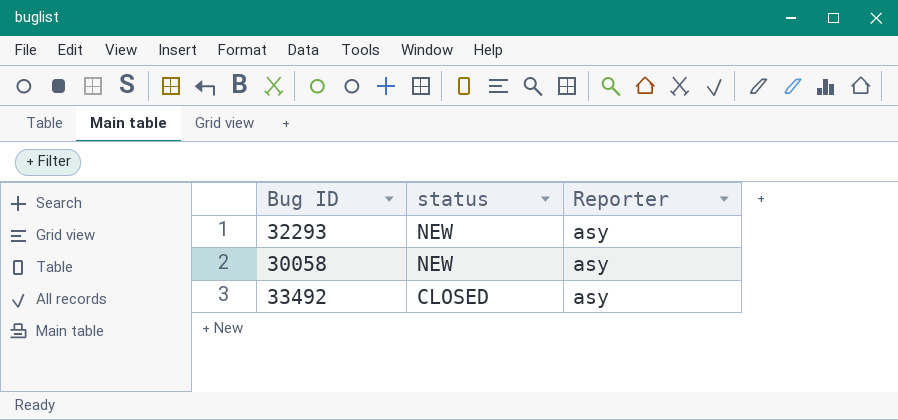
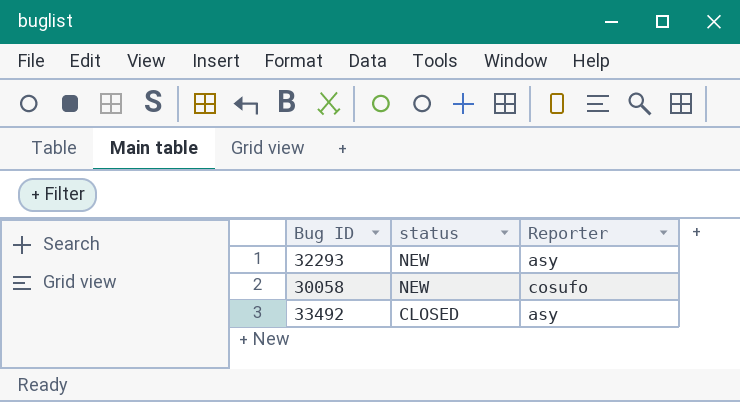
30058 | Reporter: asy -> cosufo

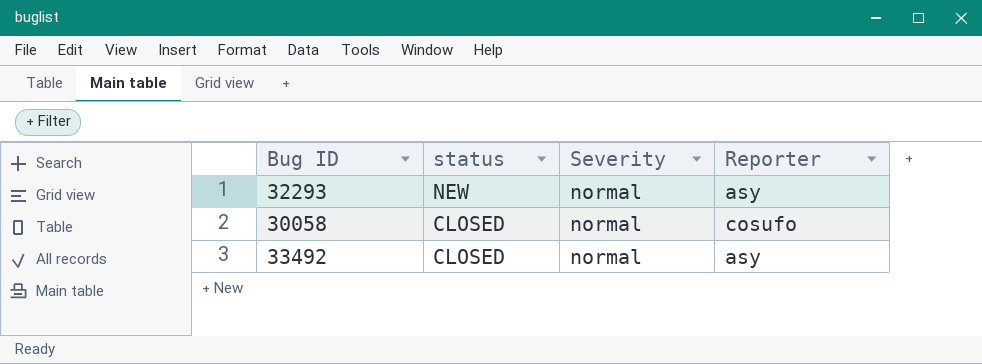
column Severity | position: none -> 3
30058 | status: NEW -> CLOSED

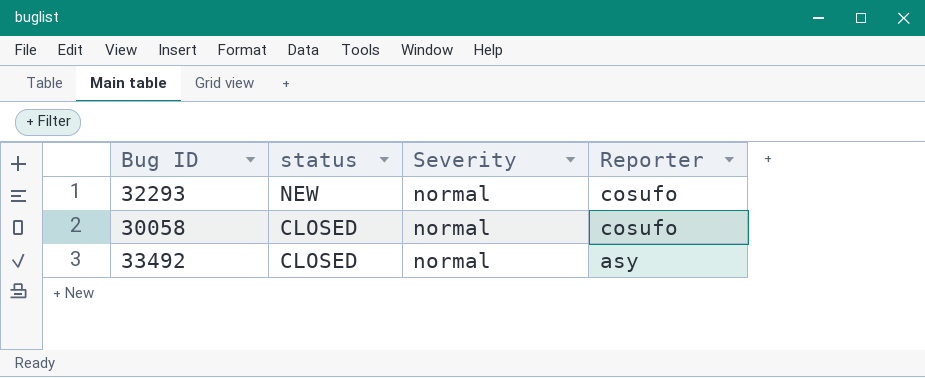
32293 | Reporter: asy -> cosufo

